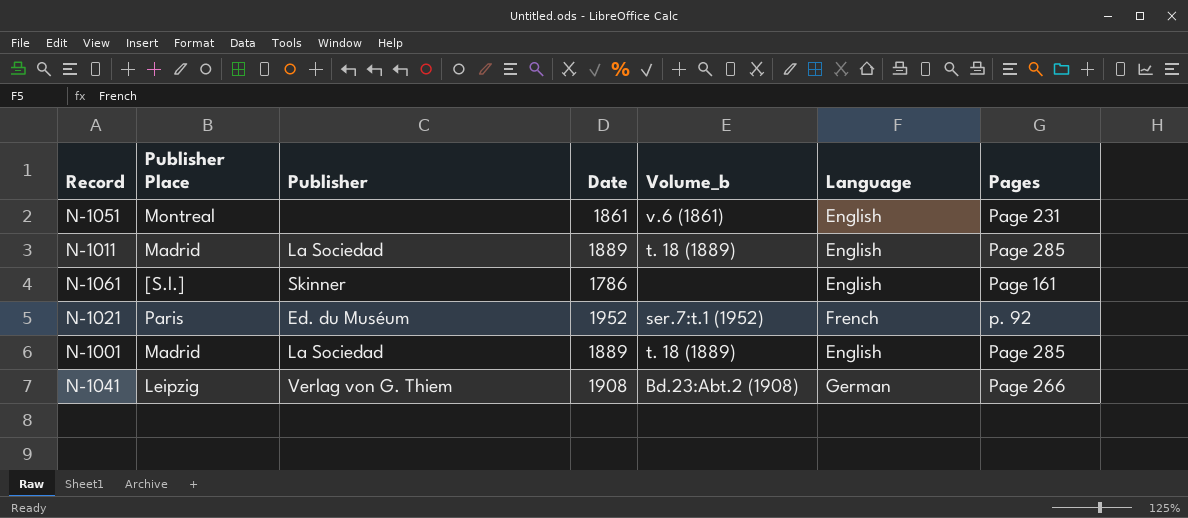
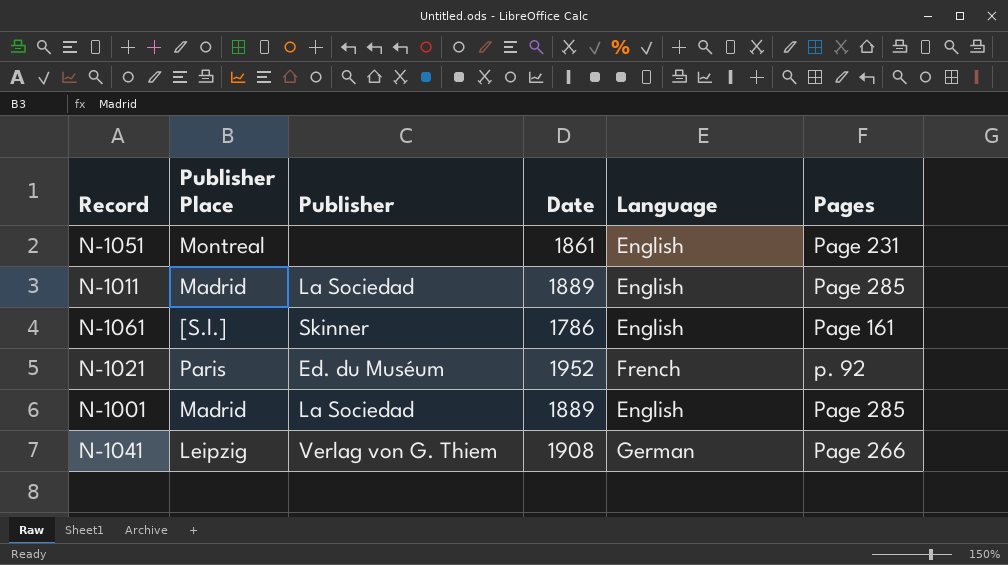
column Volume_b | position: 5 -> none

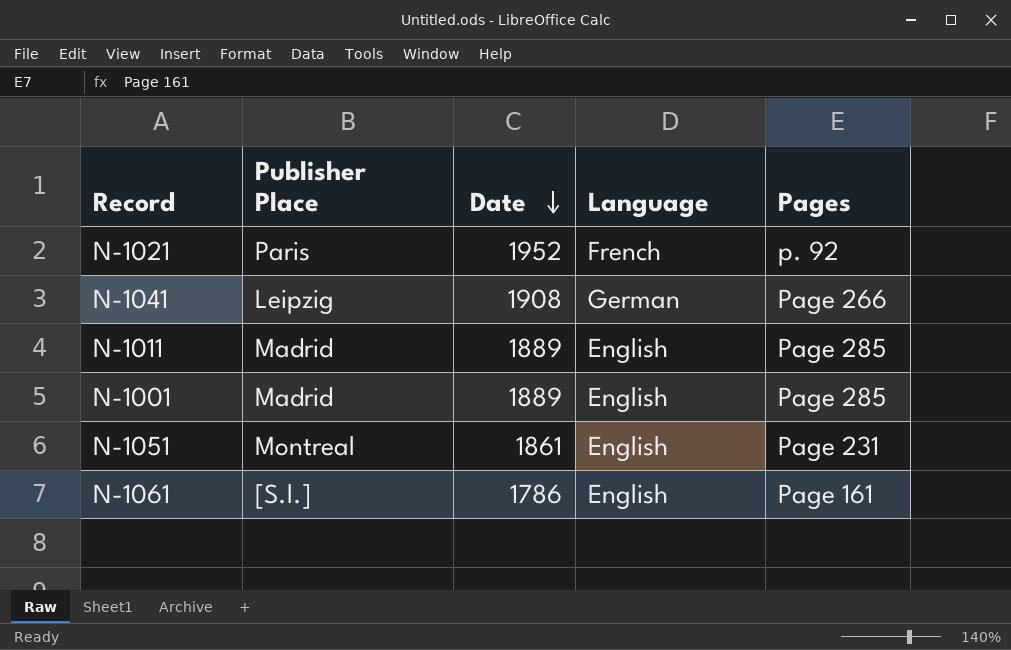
row order: none -> Date descending
column Publisher | position: 3 -> none

